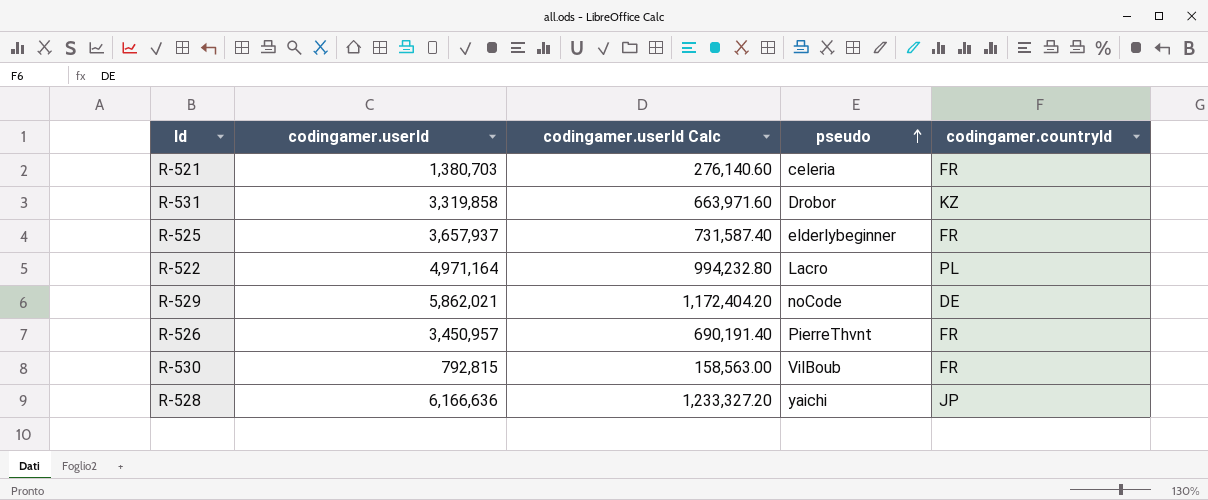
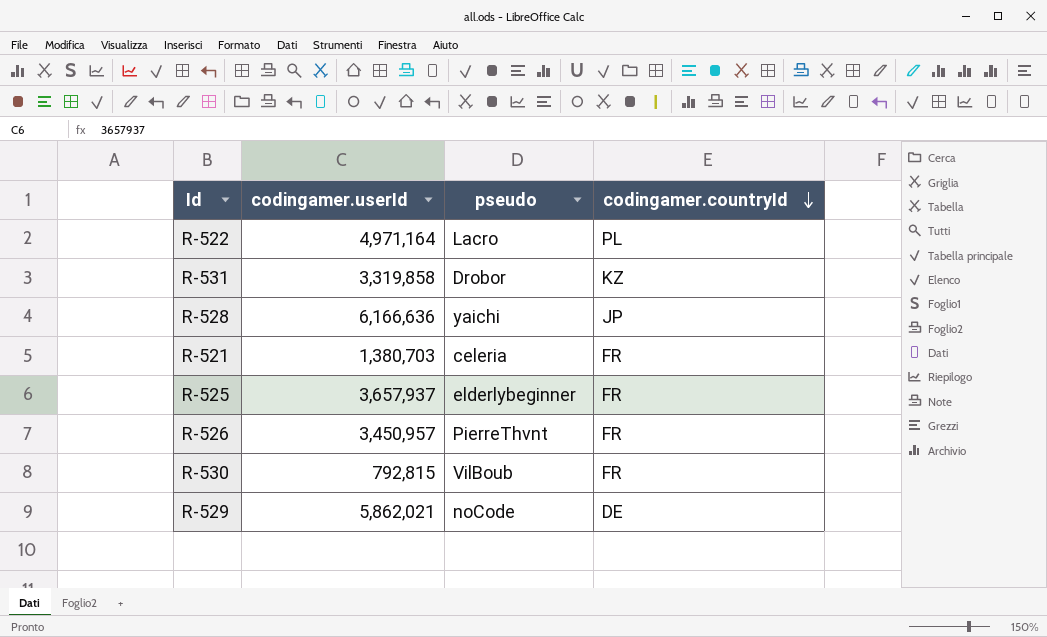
row order: pseudo ascending -> codingamer.countryId descending
column codingamer.userId Calc | formula: [codingamer.userId] * 0.2 -> none

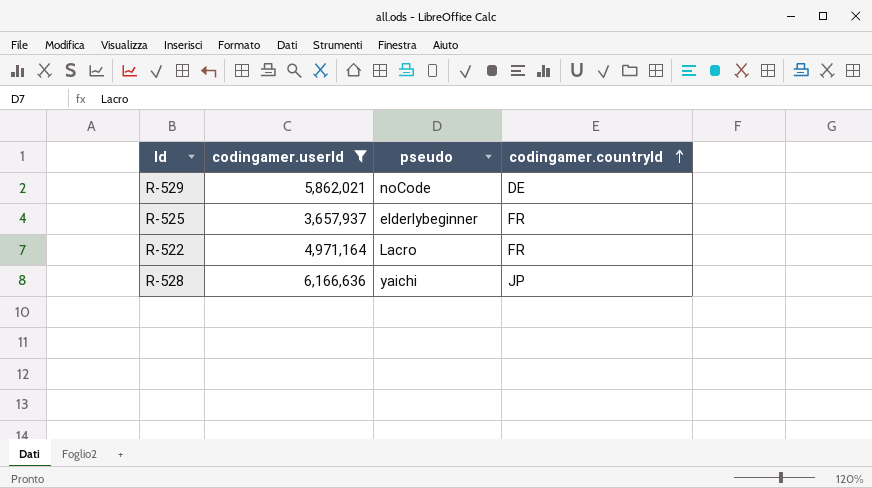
filter: none -> codingamer.userId >= 3,657,937
row order: codingamer.countryId descending -> codingamer.countryId ascending
R-522 | codingamer.countryId: PL -> FR

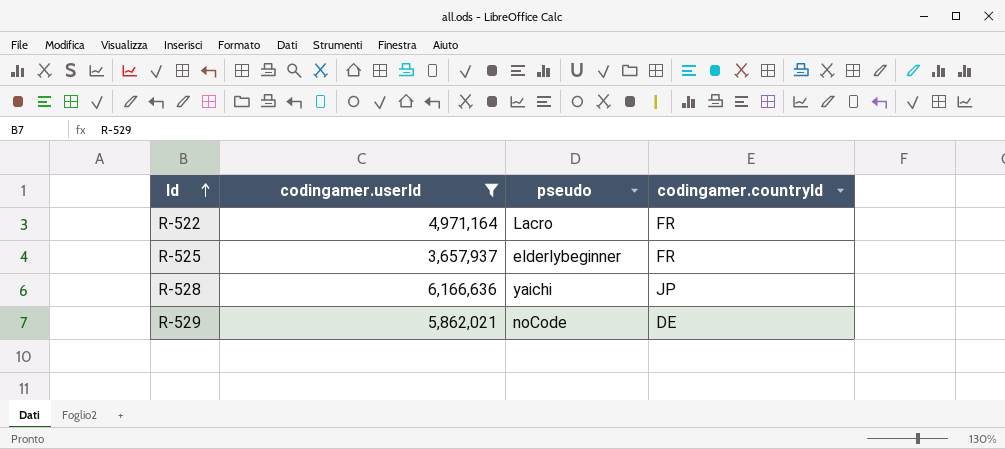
row order: codingamer.countryId ascending -> Id ascending

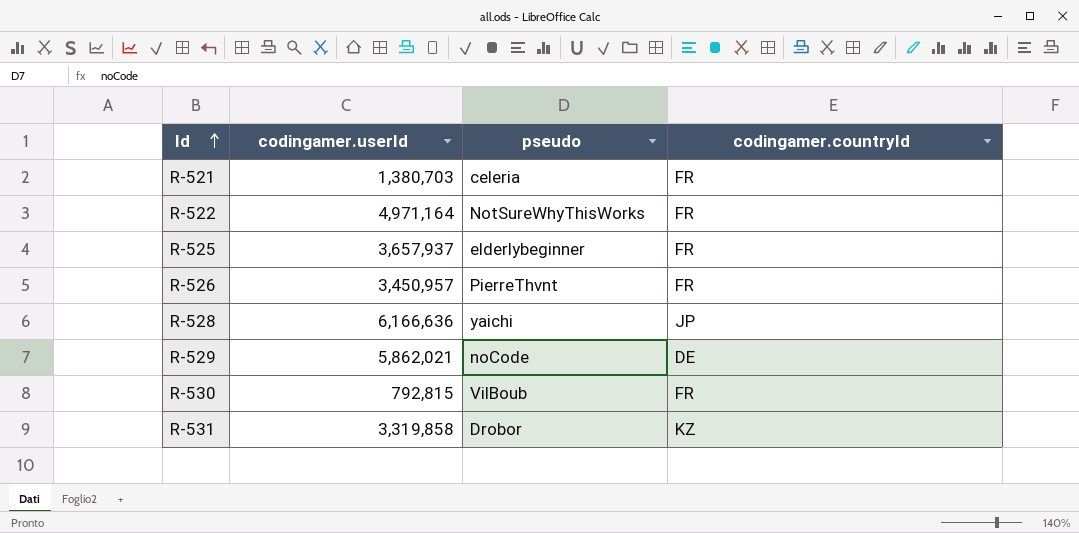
filter: codingamer.userId >= 3,657,937 -> none
R-522 | pseudo: Lacro -> NotSureWhyThisWorks

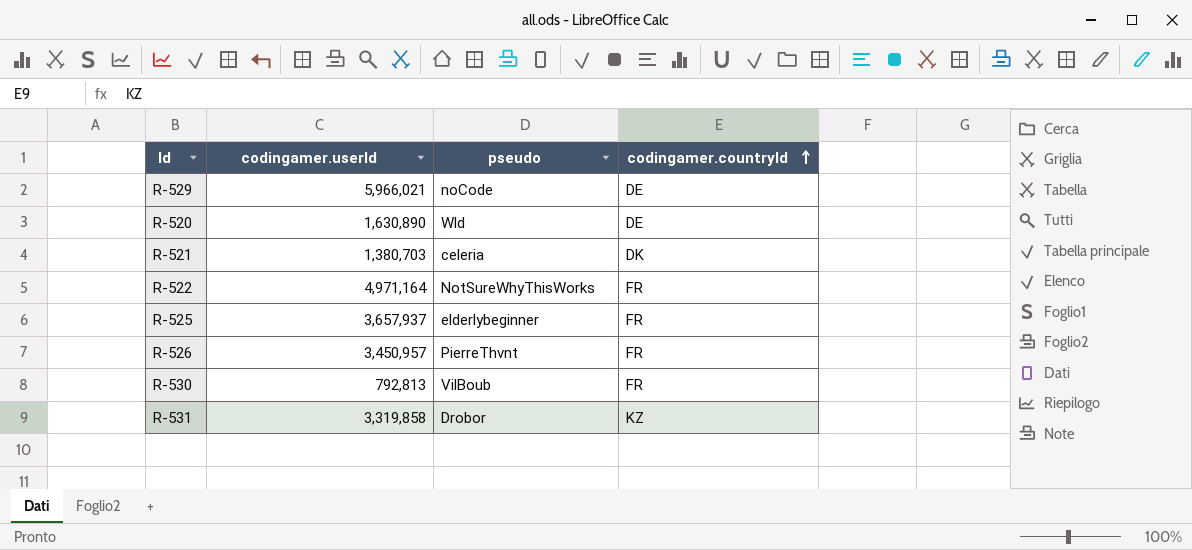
row order: Id ascending -> codingamer.countryId ascending
row R-528: 6,166,636 | yaichi | JP -> none
R-529 | codingamer.userId: 5,862,021 -> 5,966,021
row R-520: none -> 1,630,890 | Wld | DE
R-521 | codingamer.countryId: FR -> DK
R-530 | codingamer.userId: 792,815 -> 792,813

